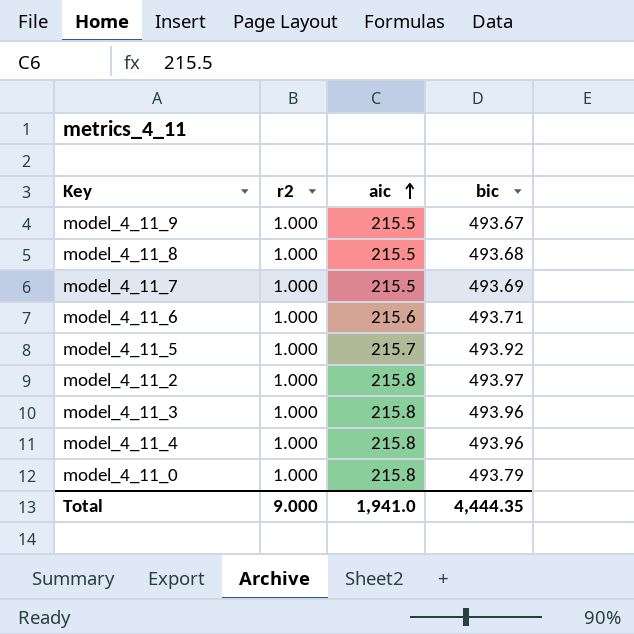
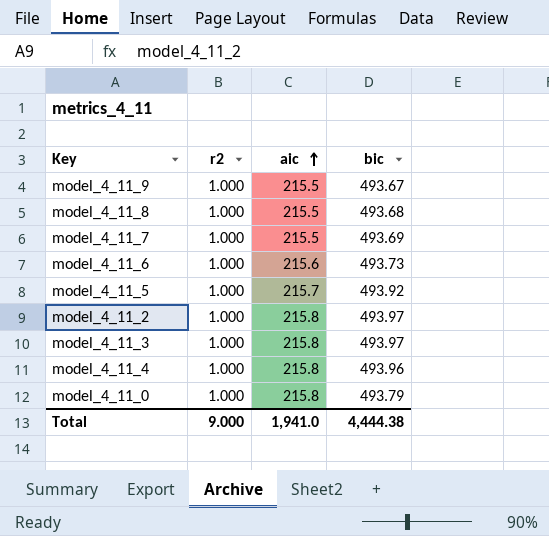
model_4_11_6 | bic: 493.71 -> 493.73
model_4_11_3 | bic: 493.96 -> 493.97
Total | bic: 4,444.35 -> 4,444.38

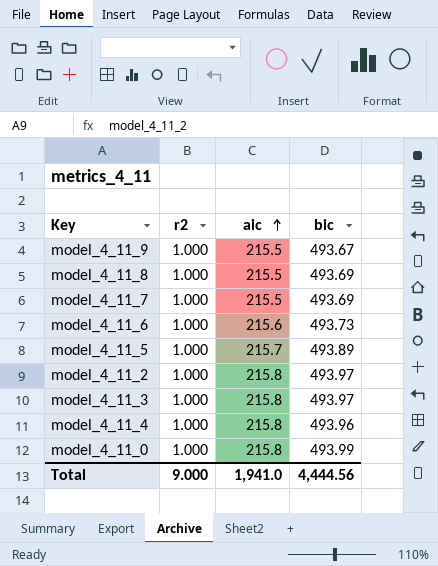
model_4_11_8 | bic: 493.68 -> 493.69
model_4_11_5 | bic: 493.92 -> 493.89
model_4_11_0 | bic: 493.79 -> 493.99
Total | bic: 4,444.38 -> 4,444.56

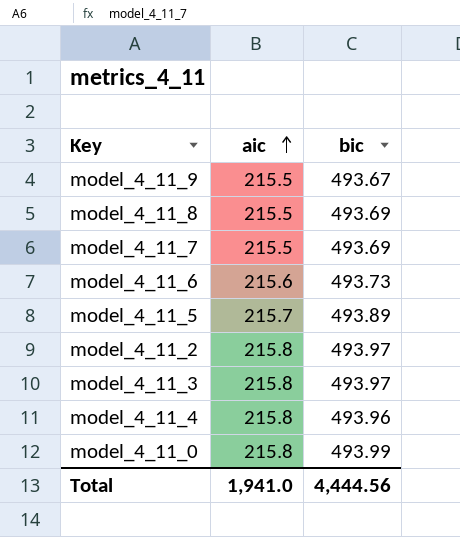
column r2 | position: 2 -> none

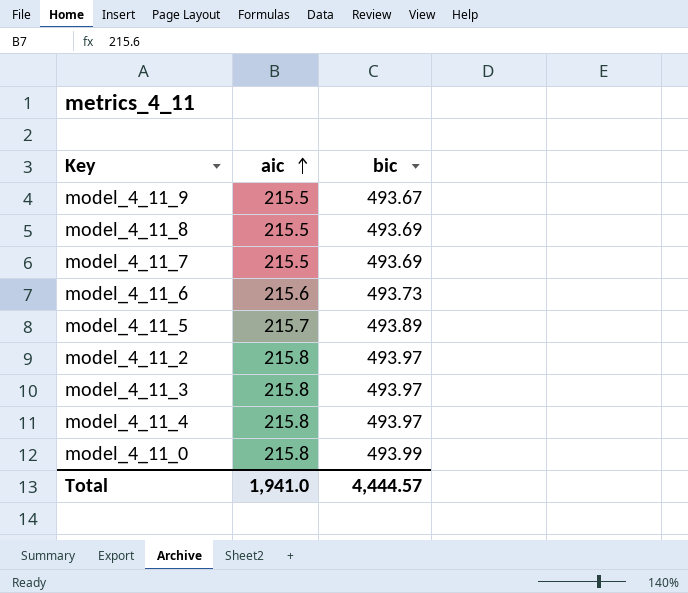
model_4_11_4 | bic: 493.96 -> 493.97
Total | bic: 4,444.56 -> 4,444.57

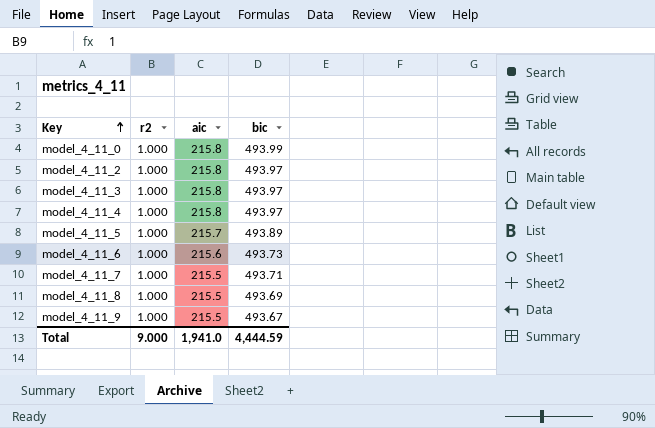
row order: aic ascending -> Key ascending
column r2 | position: none -> 2
model_4_11_7 | bic: 493.69 -> 493.71
Total | bic: 4,444.57 -> 4,444.59

